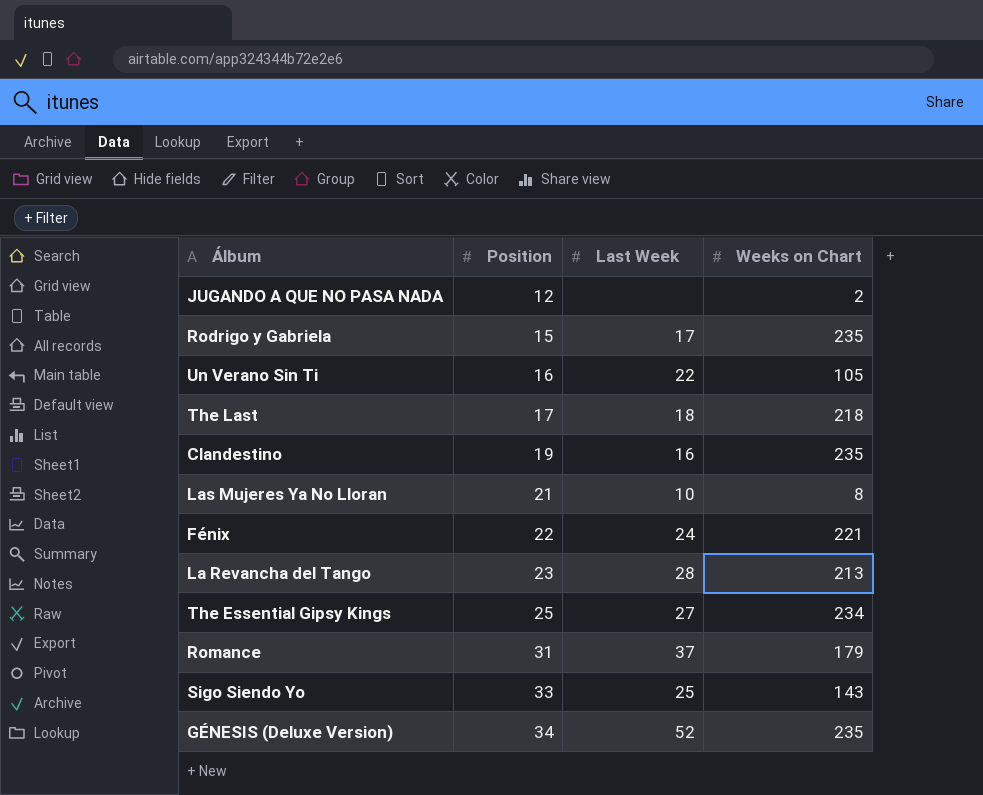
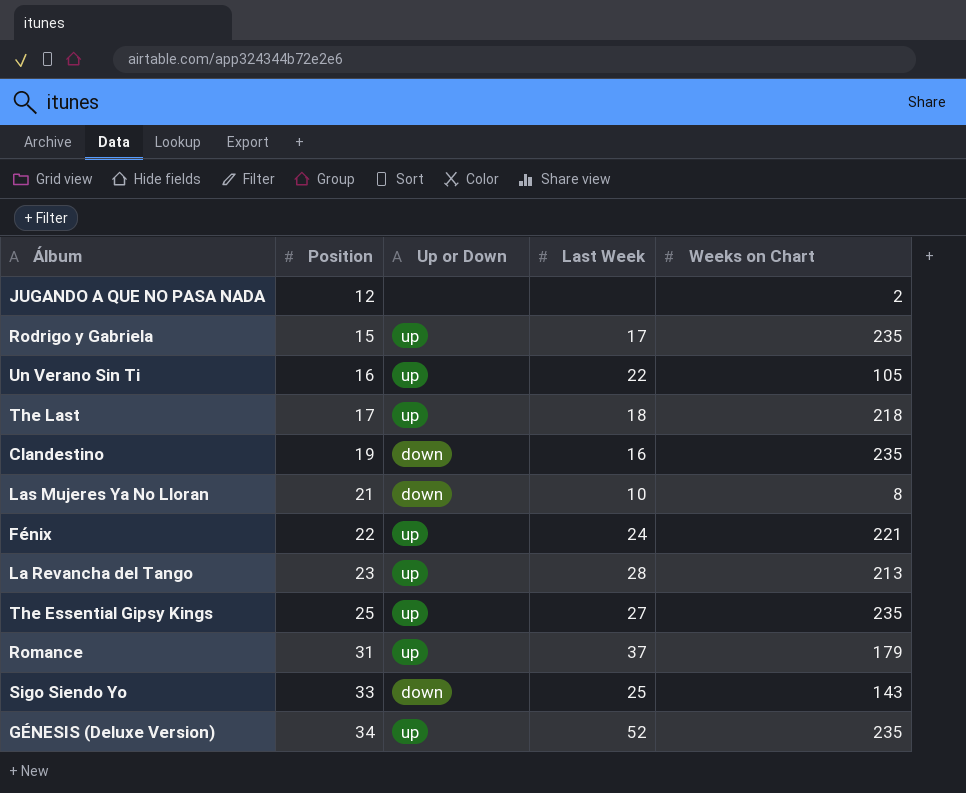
column Up or Down | position: none -> 3
The Essential Gipsy Kings | Weeks on Chart: 234 -> 235

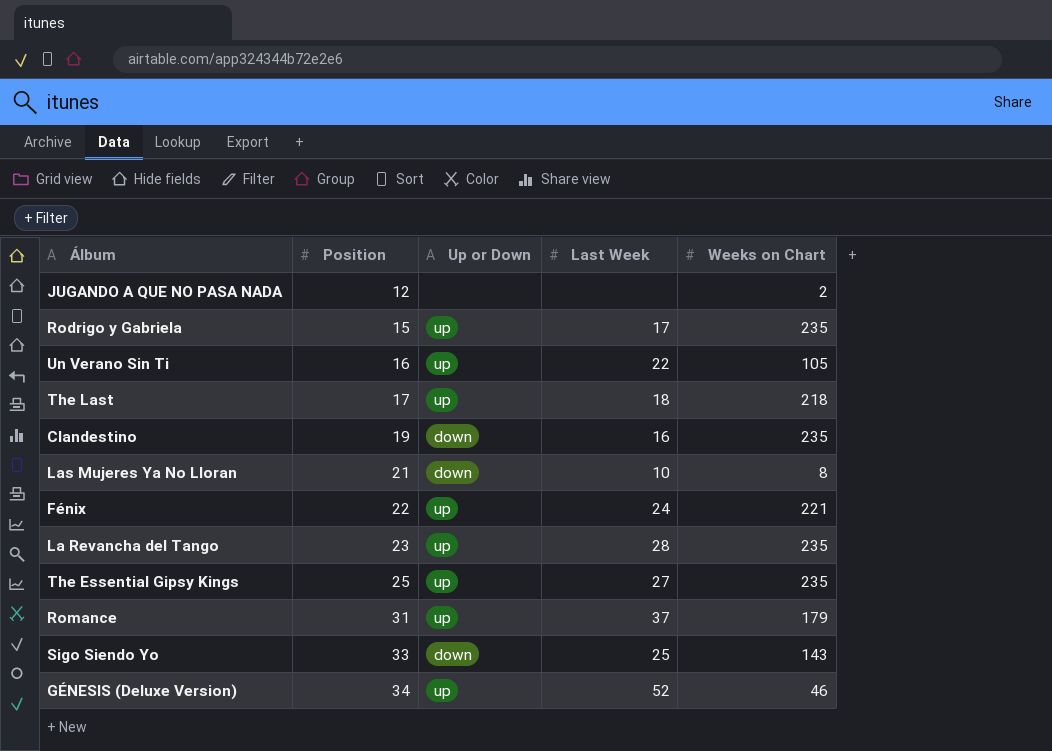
La Revancha del Tango | Weeks on Chart: 213 -> 235
GÉNESIS (Deluxe Version) | Weeks on Chart: 235 -> 46

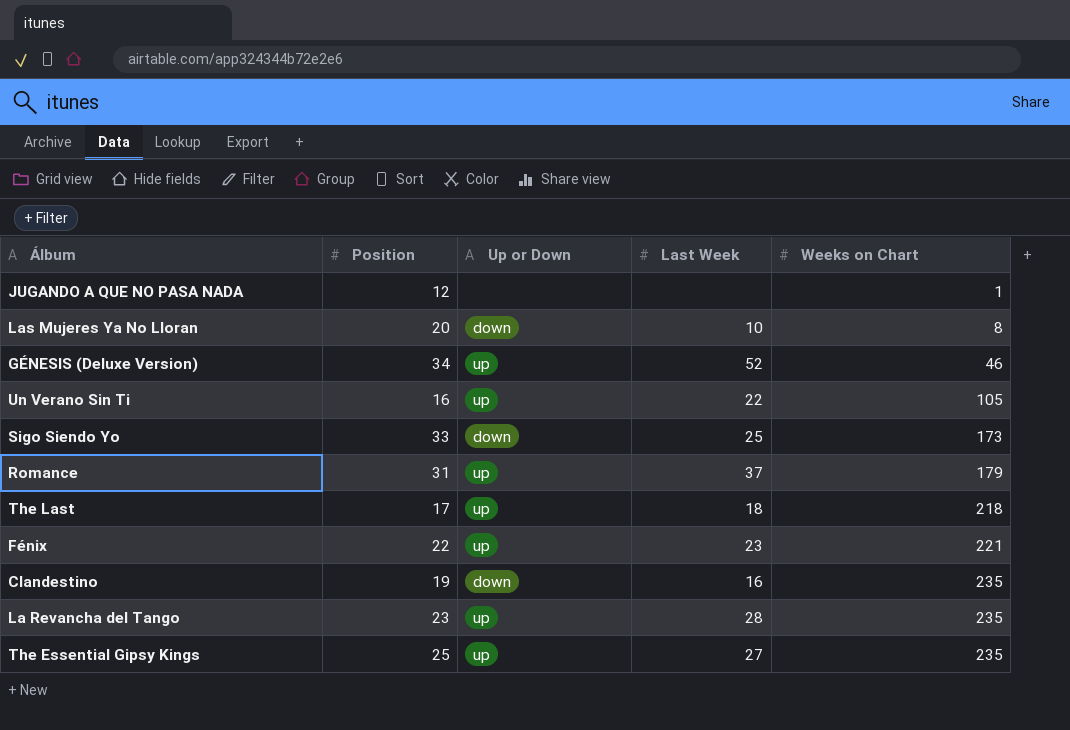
row order: Position ascending -> Weeks on Chart ascending
row Rodrigo y Gabriela: 15 | up | 17 | 235 -> none
JUGANDO A QUE NO PASA NADA | Weeks on Chart: 2 -> 1
Las Mujeres Ya No Lloran | Position: 21 -> 20
Sigo Siendo Yo | Weeks on Chart: 143 -> 173
Fénix | Last Week: 24 -> 23

